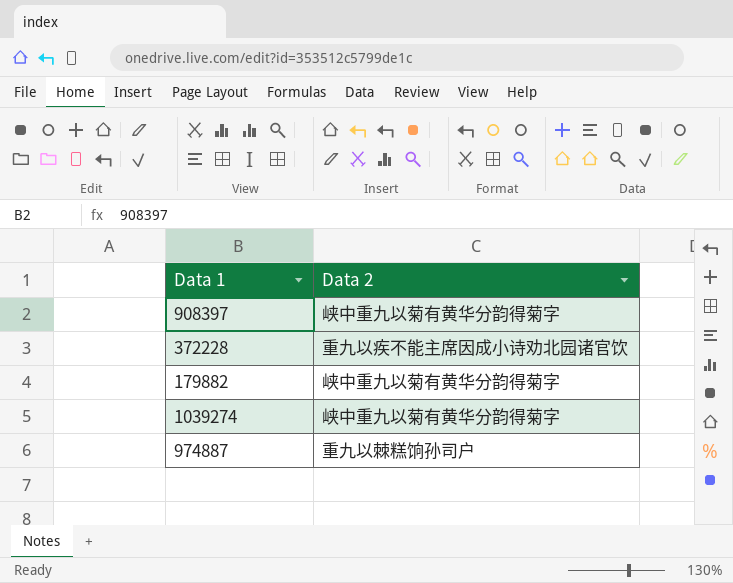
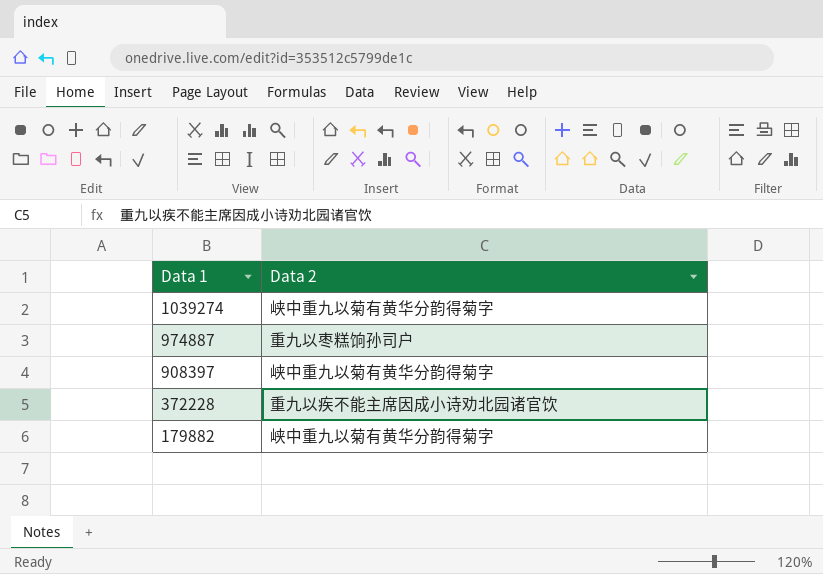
row order: none -> Data 1 descending
974887 | Data 2: 重九以棘糕饷孙司户 -> 重九以枣糕饷孙司户

